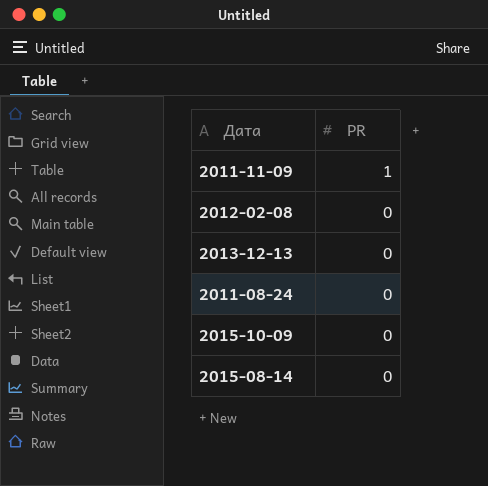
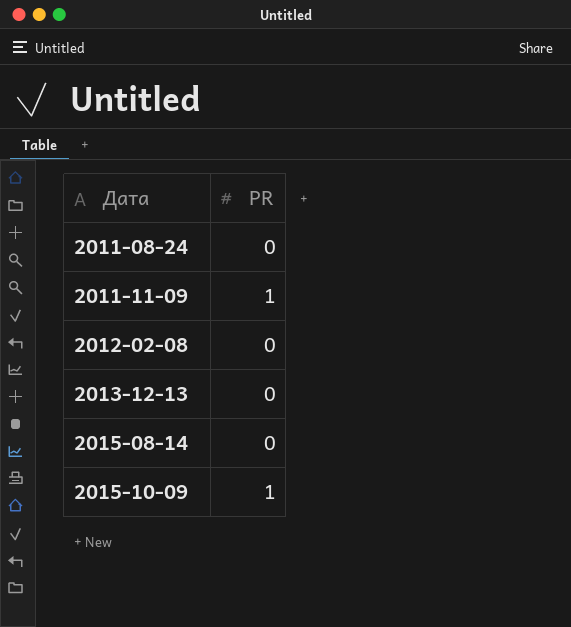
row order: PR descending -> Дата ascending
2015-10-09 | PR: 0 -> 1

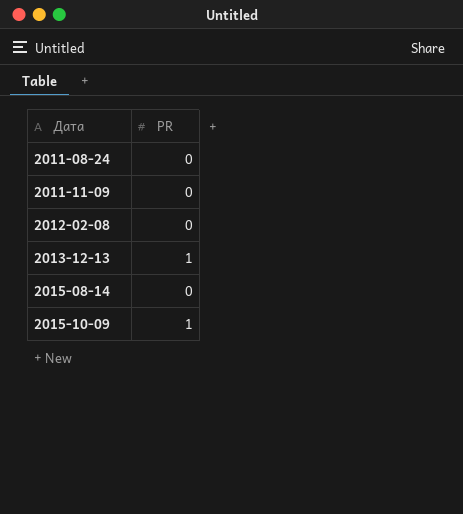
2011-11-09 | PR: 1 -> 0
2013-12-13 | PR: 0 -> 1

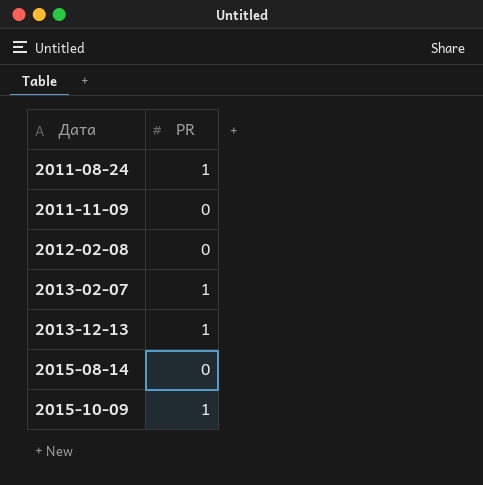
2011-08-24 | PR: 0 -> 1
row 2013-02-07: none -> 1

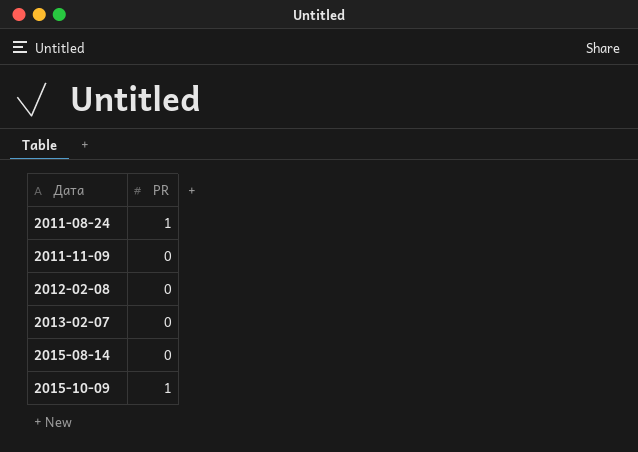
row 2013-12-13: 1 -> none
2013-02-07 | PR: 1 -> 0

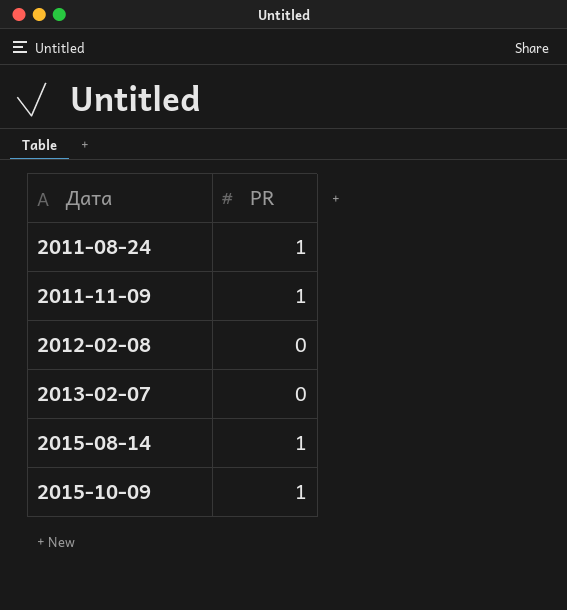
2011-11-09 | PR: 0 -> 1
2015-08-14 | PR: 0 -> 1

